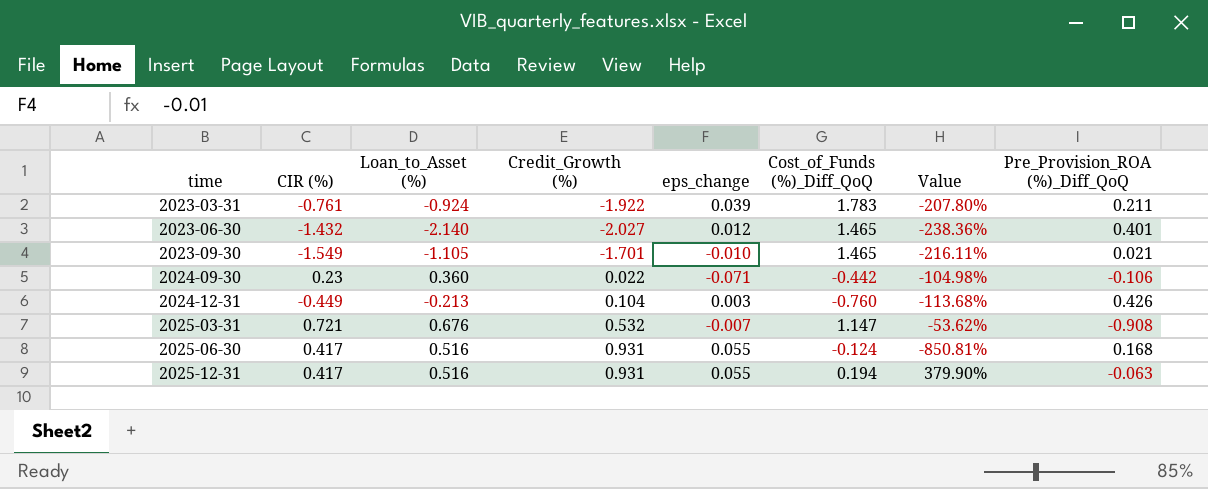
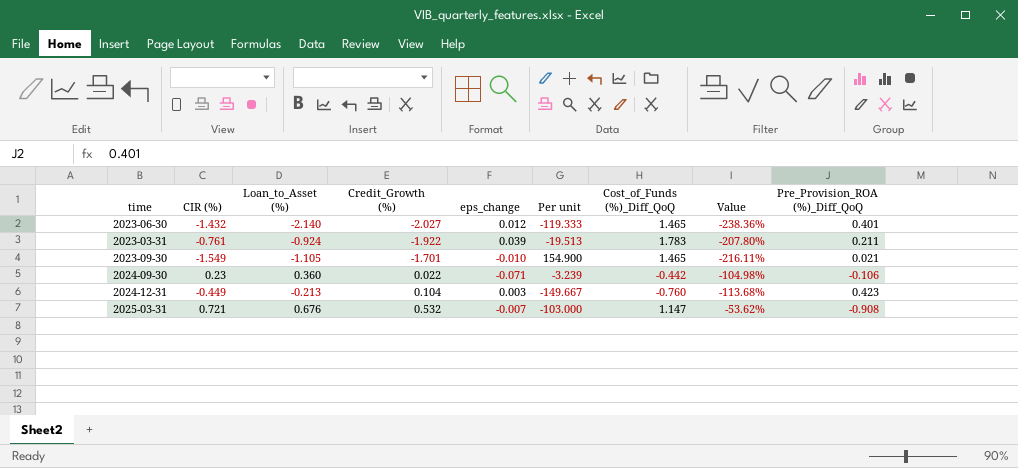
row order: time ascending -> Credit_Growth (%) ascending
column Per unit | formula: none -> [CIR (%)] / [eps_change]
row 2025-06-30: 0.417 | 0.516 | 0.931 | 0.055 | -0.124 | -850.81% | 0.168 -> none
row 2025-12-31: 0.417 | 0.516 | 0.931 | 0.055 | 0.194 | 379.90% | -0.063 -> none
2024-12-31 | Pre_Provision_ROA (%)_Diff_QoQ: 0.426 -> 0.423

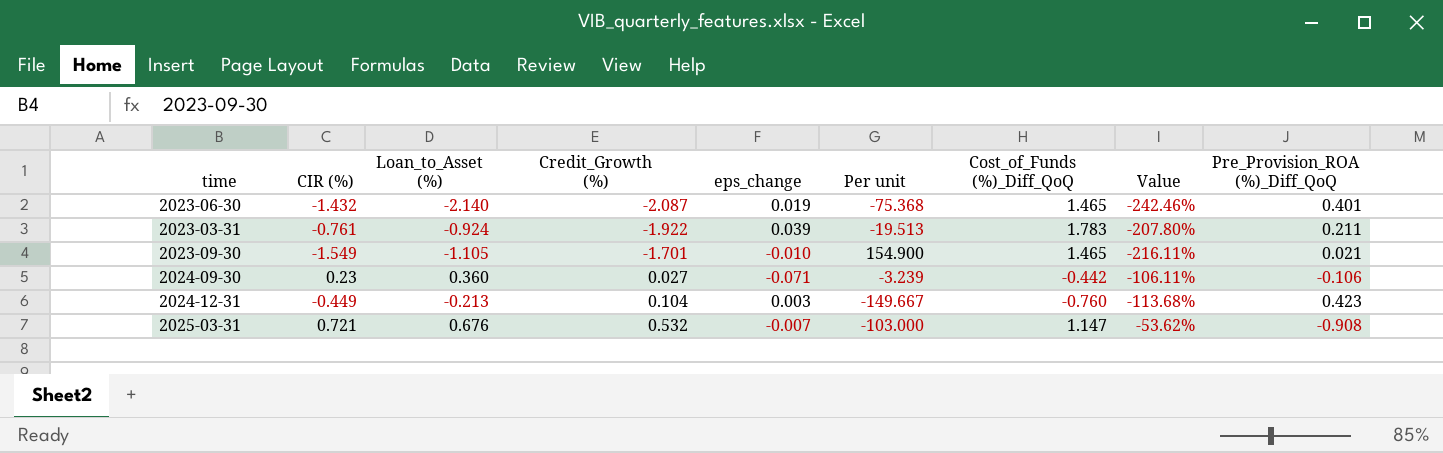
2023-06-30 | Credit_Growth (%): -2.027 -> -2.087
2023-06-30 | eps_change: 0.012 -> 0.019
2023-06-30 | Per unit: -119.333 -> -75.368
2023-06-30 | Value: -238.36% -> -242.46%
2024-09-30 | Credit_Growth (%): 0.022 -> 0.027
2024-09-30 | Value: -104.98% -> -106.11%

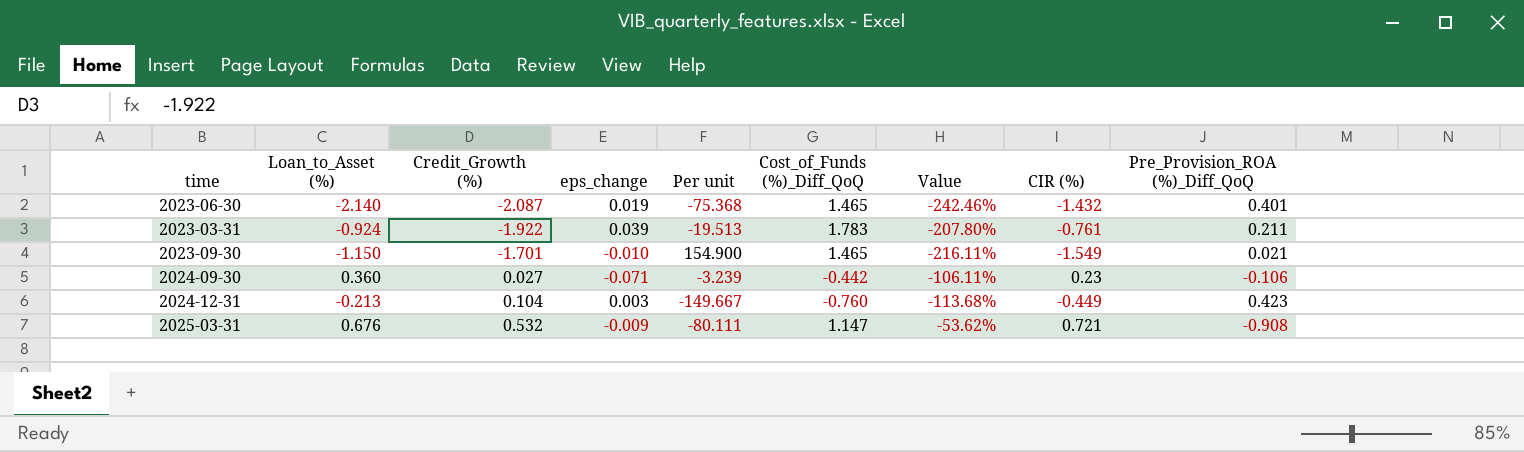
column CIR (%) | position: 2 -> 8
2023-09-30 | Loan_to_Asset (%): -1.105 -> -1.150
2025-03-31 | eps_change: -0.007 -> -0.009
2025-03-31 | Per unit: -103.000 -> -80.111

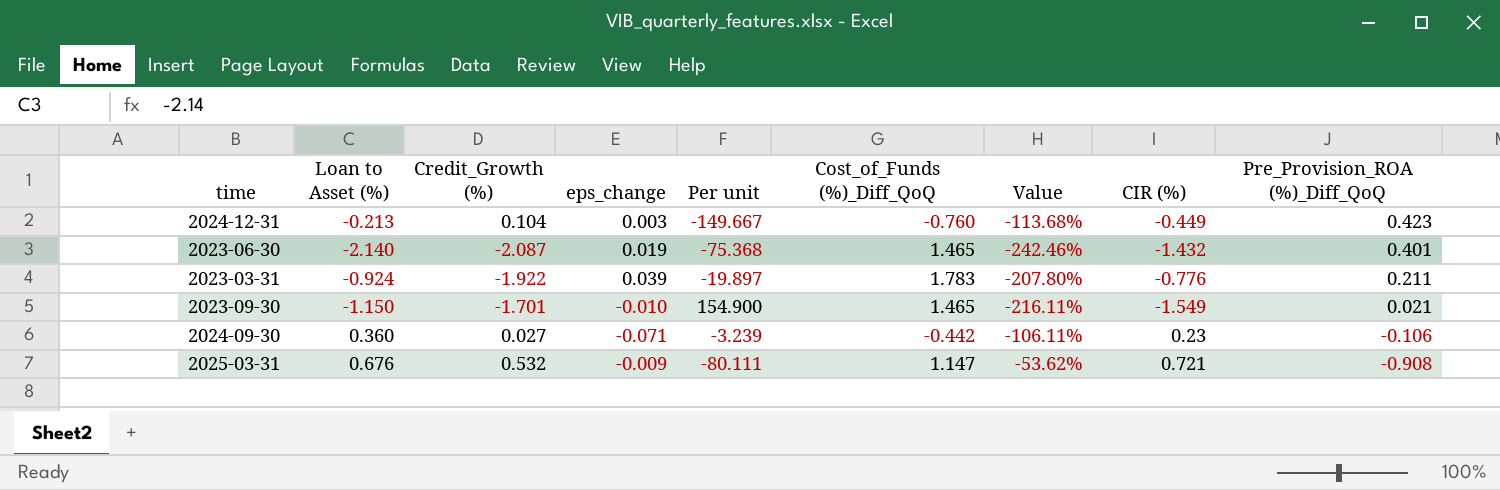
row order: Credit_Growth (%) ascending -> Pre_Provision_ROA (%)_Diff_QoQ descending
column name: Loan_to_Asset (%) -> Loan to Asset (%)
2023-03-31 | Per unit: -19.513 -> -19.897
2023-03-31 | CIR (%): -0.761 -> -0.776

